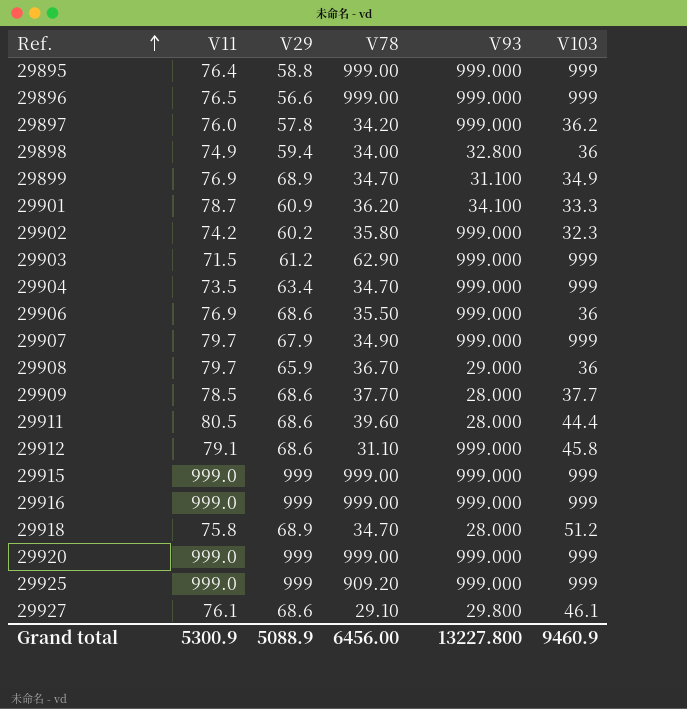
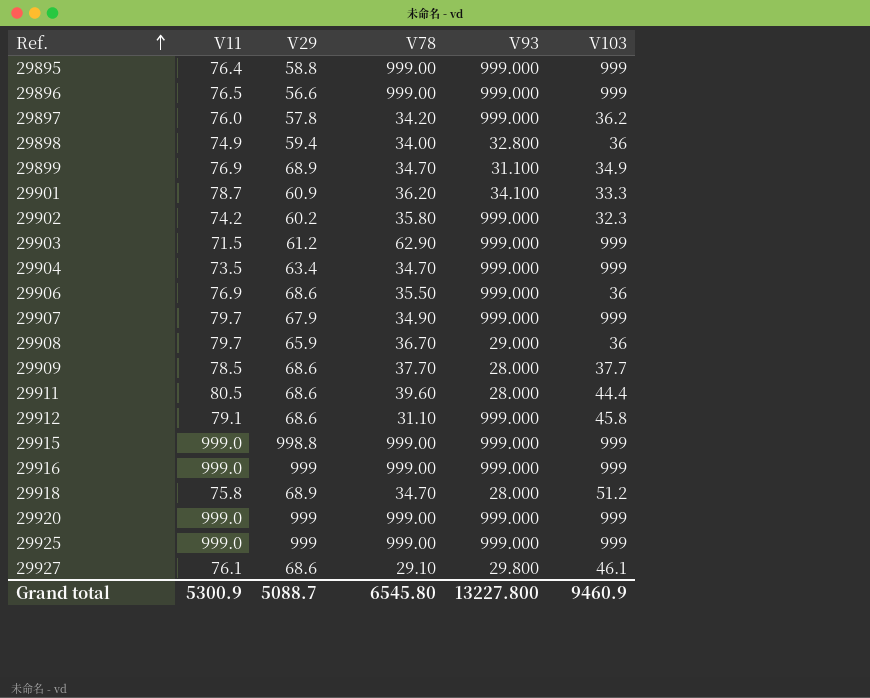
29915 | V29: 999 -> 998.8
29925 | V78: 909.20 -> 999.00
Grand total | V29: 5088.9 -> 5088.7
Grand total | V78: 6456.00 -> 6545.80

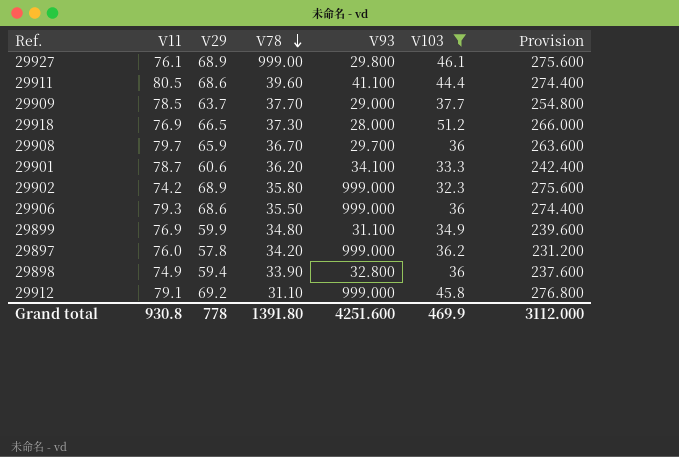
filter: none -> V103 != 999
row order: Ref. ascending -> V78 descending
column Provision | formula: none -> [V29] * 4
29927 | V29: 68.6 -> 68.9
29927 | V78: 29.10 -> 999.00
29911 | V93: 28.000 -> 41.100
29909 | V29: 68.6 -> 63.7
29909 | V93: 28.000 -> 29.000
29918 | V11: 75.8 -> 76.9
29918 | V29: 68.9 -> 66.5
29918 | V78: 34.70 -> 37.30
29908 | V93: 29.000 -> 29.700
29901 | V29: 60.9 -> 60.6
29902 | V29: 60.2 -> 68.9
29906 | V11: 76.9 -> 79.3
29899 | V29: 68.9 -> 59.9
29899 | V78: 34.70 -> 34.80
29898 | V78: 34.00 -> 33.90
29912 | V29: 68.6 -> 69.2
Grand total | V11: 5300.9 -> 930.8
Grand total | V29: 5088.7 -> 778
Grand total | V78: 6545.80 -> 1391.80
Grand total | V93: 13227.800 -> 4251.600
Grand total | V103: 9460.9 -> 469.9

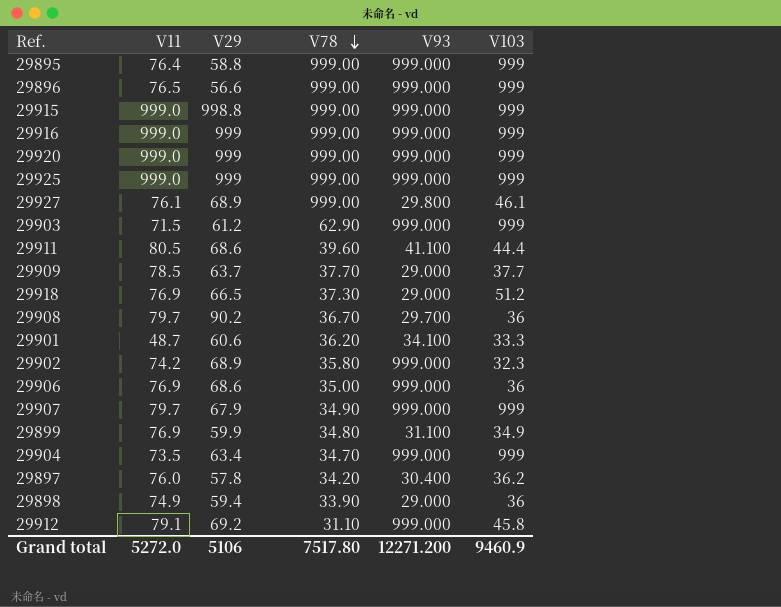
filter: V103 != 999 -> none
column Provision | formula: [V29] * 4 -> none
29918 | V93: 28.000 -> 29.000
29908 | V29: 65.9 -> 90.2
29901 | V11: 78.7 -> 48.7
29906 | V11: 79.3 -> 76.9
29906 | V78: 35.50 -> 35.00
29897 | V93: 999.000 -> 30.400
29898 | V93: 32.800 -> 29.000
Grand total | V11: 930.8 -> 5272.0
Grand total | V29: 778 -> 5106
Grand total | V78: 1391.80 -> 7517.80
Grand total | V93: 4251.600 -> 12271.200
Grand total | V103: 469.9 -> 9460.9

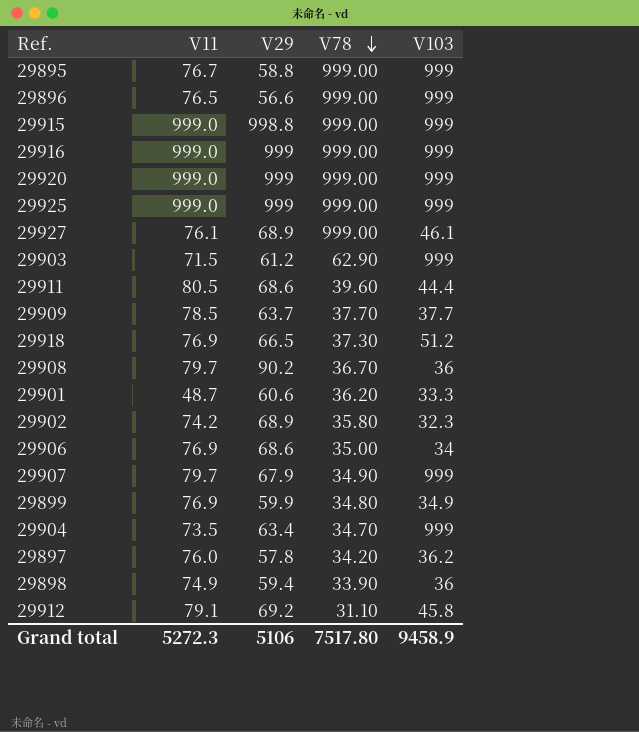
column V93 | position: 5 -> none
29895 | V11: 76.4 -> 76.7
29906 | V103: 36 -> 34
Grand total | V11: 5272.0 -> 5272.3
Grand total | V103: 9460.9 -> 9458.9

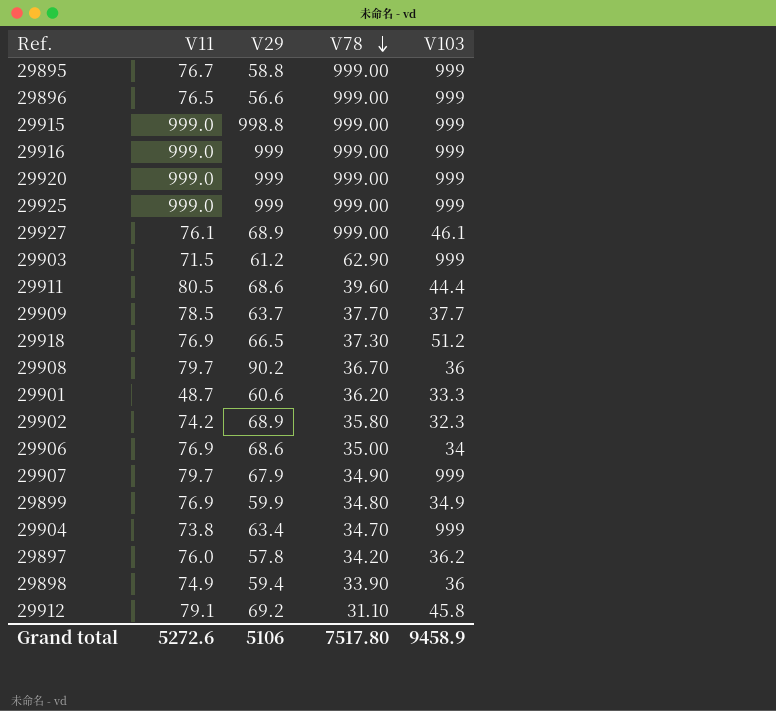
29904 | V11: 73.5 -> 73.8
Grand total | V11: 5272.3 -> 5272.6

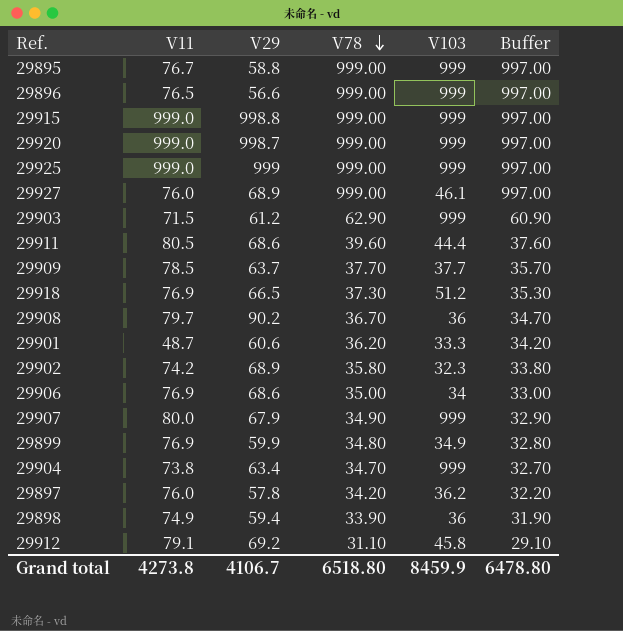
column Buffer | formula: none -> [V78] - 2
row 29916: 999.0 | 999 | 999.00 | 999 -> none
29920 | V29: 999 -> 998.7
29927 | V11: 76.1 -> 76.0
29907 | V11: 79.7 -> 80.0
Grand total | V11: 5272.6 -> 4273.8
Grand total | V29: 5106 -> 4106.7
Grand total | V78: 7517.80 -> 6518.80
Grand total | V103: 9458.9 -> 8459.9

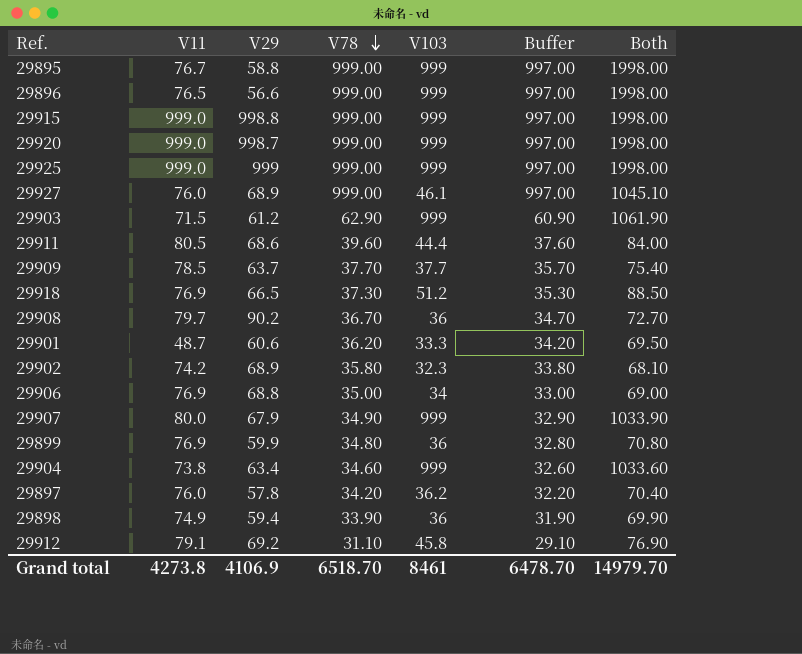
column Both | formula: none -> [V78] + [V103]
29906 | V29: 68.6 -> 68.8
29899 | V103: 34.9 -> 36
29904 | V78: 34.70 -> 34.60
29904 | Buffer: 32.70 -> 32.60
Grand total | V29: 4106.7 -> 4106.9
Grand total | V78: 6518.80 -> 6518.70
Grand total | V103: 8459.9 -> 8461
Grand total | Buffer: 6478.80 -> 6478.70

